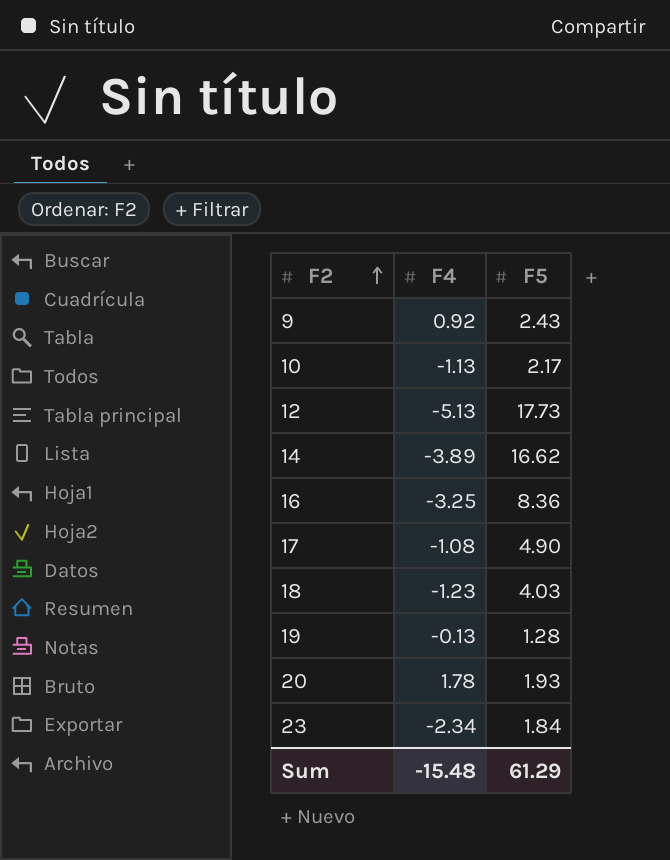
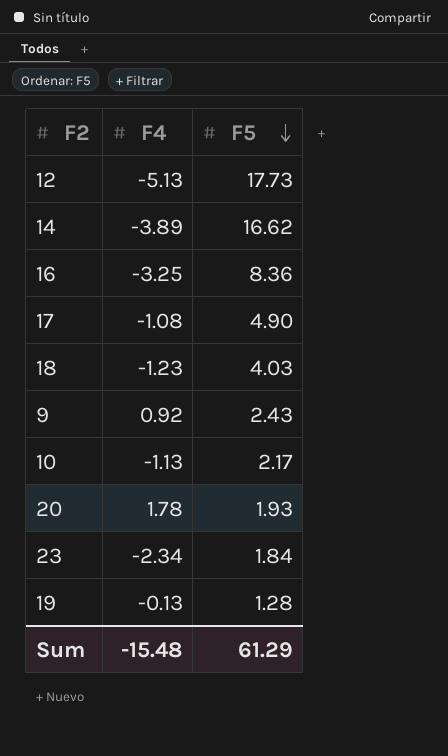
row order: F2 ascending -> F5 descending

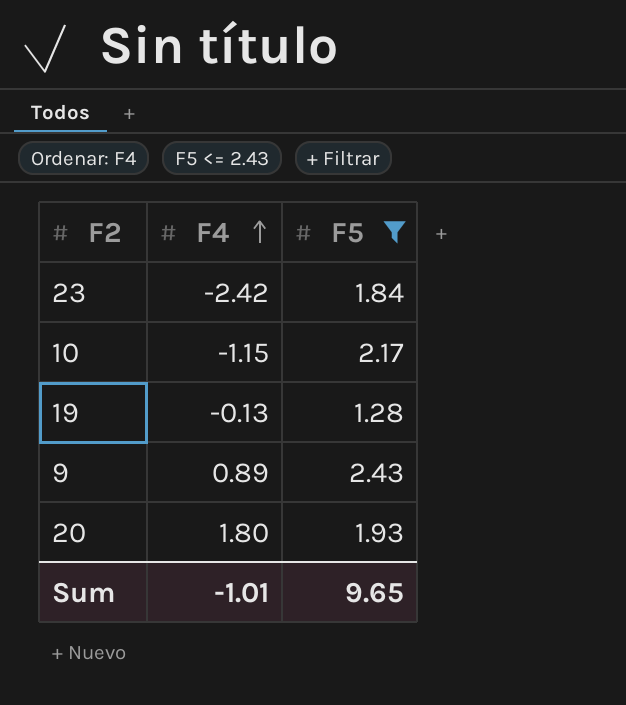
filter: none -> F5 <= 2.43
row order: F5 descending -> F4 ascending
23 | F4: -2.34 -> -2.42
10 | F4: -1.13 -> -1.15
9 | F4: 0.92 -> 0.89
20 | F4: 1.78 -> 1.80
Sum | F4: -15.48 -> -1.01
Sum | F5: 61.29 -> 9.65

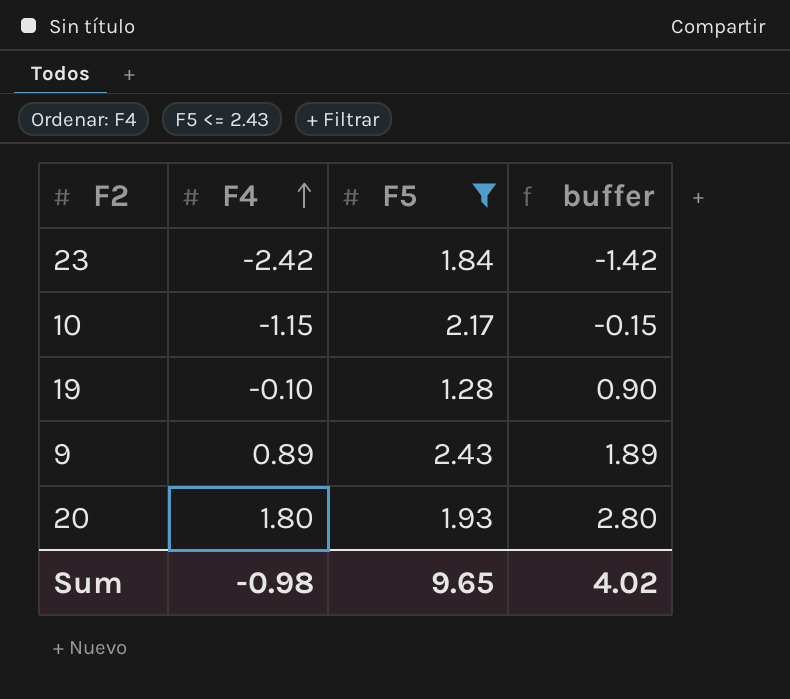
column buffer | formula: none -> [F4] + 1
19 | F4: -0.13 -> -0.10
Sum | F4: -1.01 -> -0.98

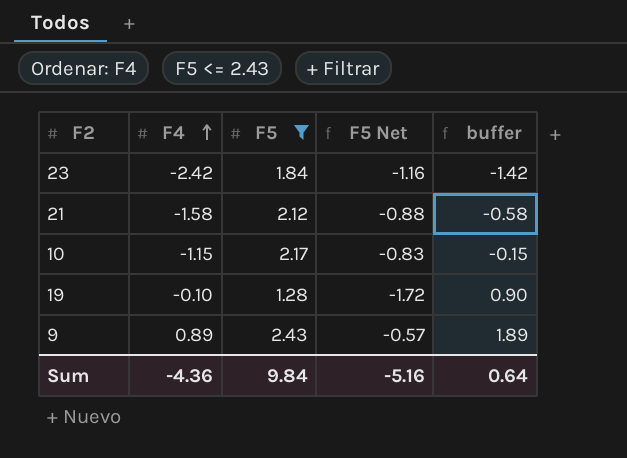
column F5 Net | formula: none -> [F5] - 3
row 20: 1.80 | 1.93 | 2.80 -> none
row 21: none -> -1.58 | 2.12 | -0.88 | -0.58
Sum | F4: -0.98 -> -4.36
Sum | F5: 9.65 -> 9.84
Sum | buffer: 4.02 -> 0.64

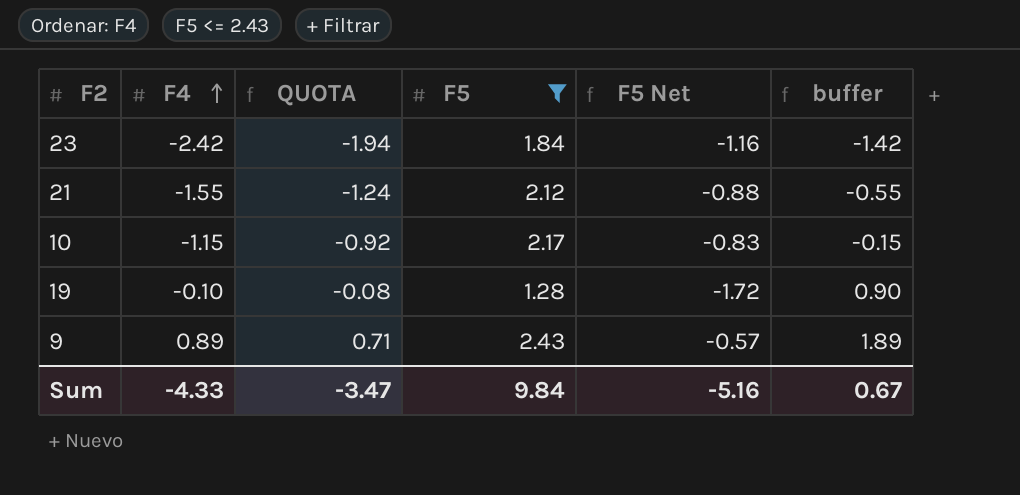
column QUOTA | formula: none -> [F4] * 0.8
21 | F4: -1.58 -> -1.55
21 | buffer: -0.58 -> -0.55
Sum | F4: -4.36 -> -4.33
Sum | buffer: 0.64 -> 0.67

